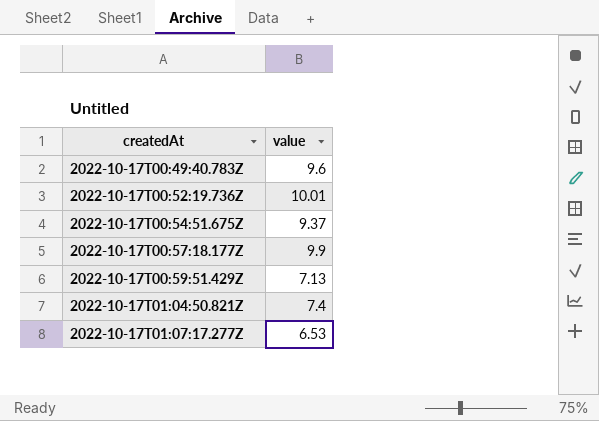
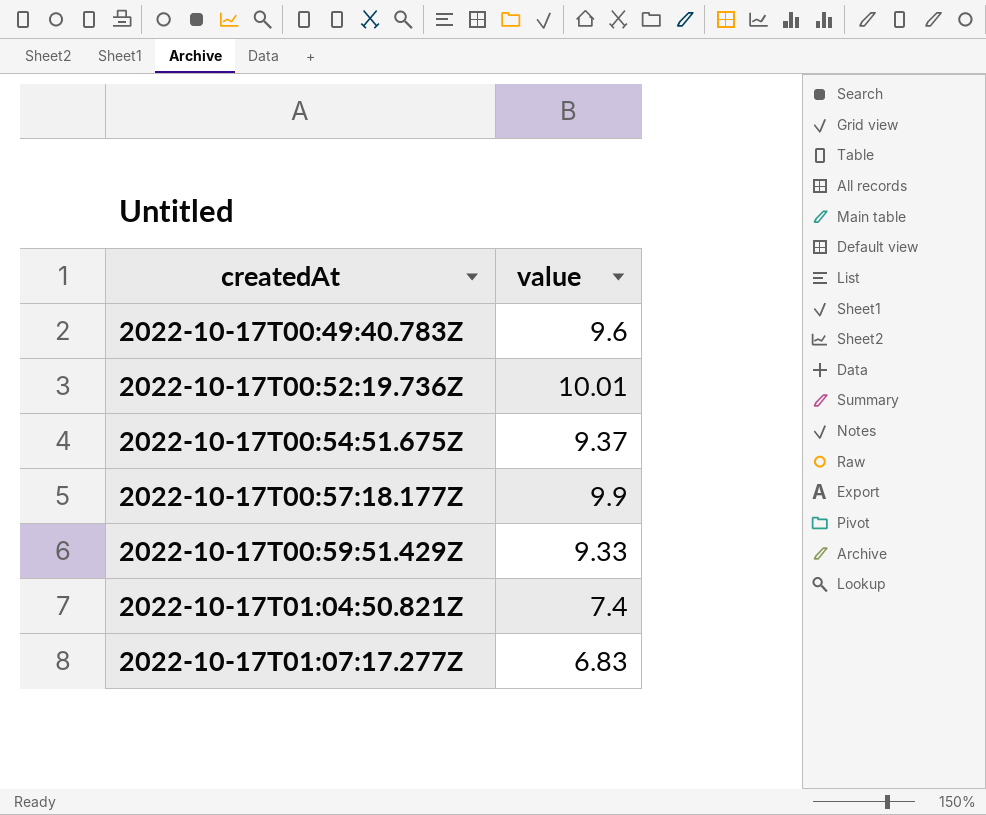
2022-10-17T00:59:51.429Z | value: 7.13 -> 9.33
2022-10-17T01:07:17.277Z | value: 6.53 -> 6.83

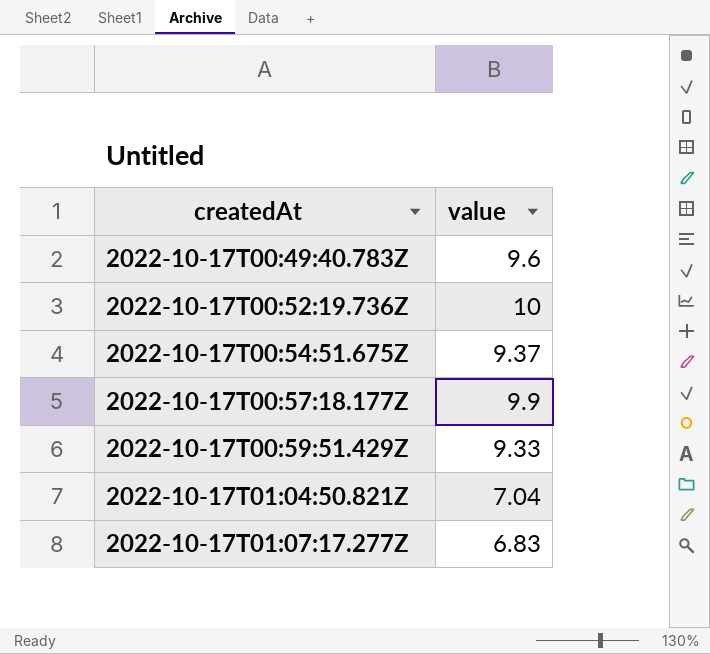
2022-10-17T00:52:19.736Z | value: 10.01 -> 10
2022-10-17T01:04:50.821Z | value: 7.4 -> 7.04

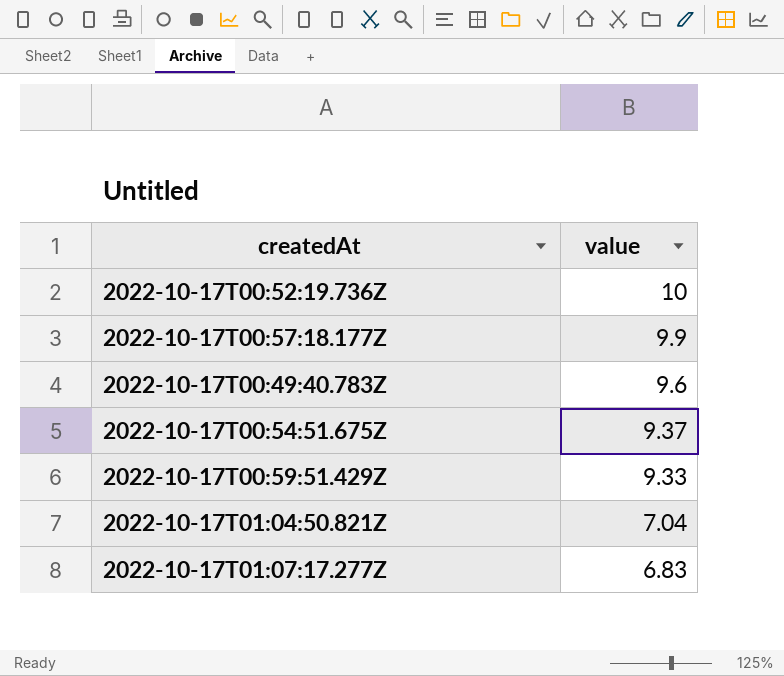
row order: createdAt ascending -> value descending

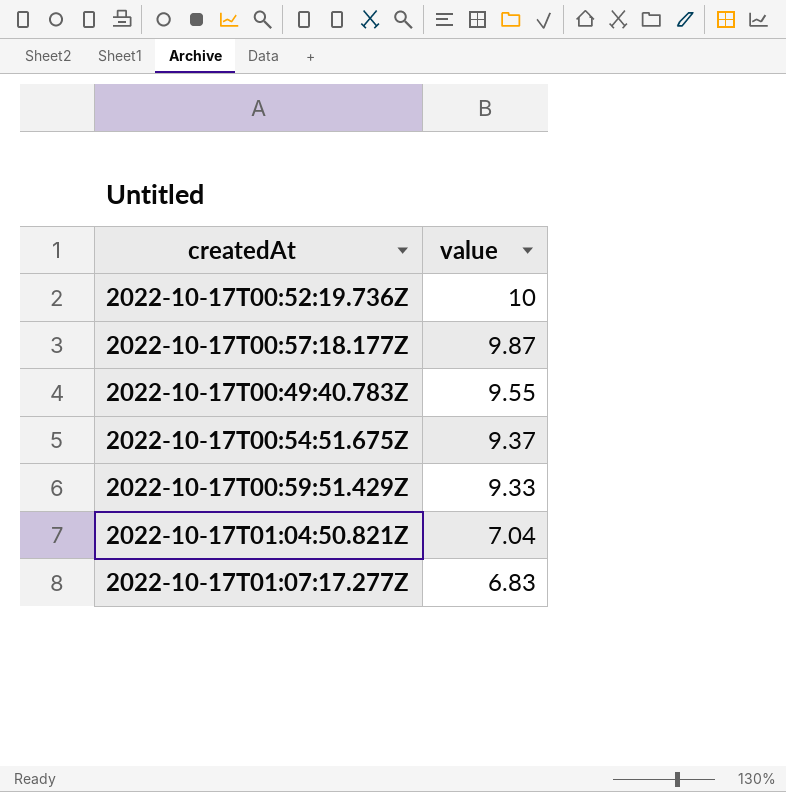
2022-10-17T00:57:18.177Z | value: 9.9 -> 9.87
2022-10-17T00:49:40.783Z | value: 9.6 -> 9.55

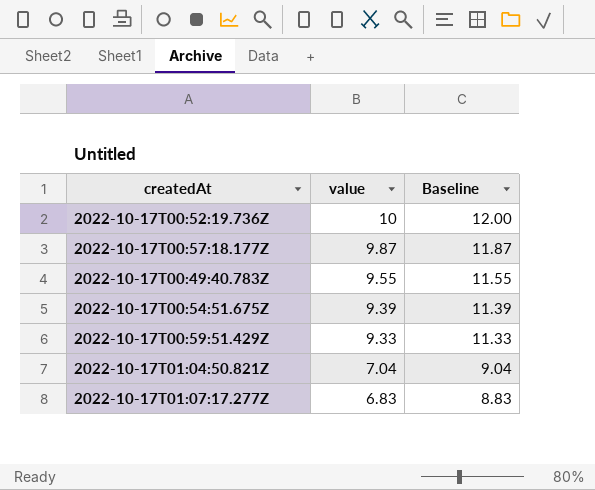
column Baseline | formula: none -> [value] + 2
2022-10-17T00:54:51.675Z | value: 9.37 -> 9.39

